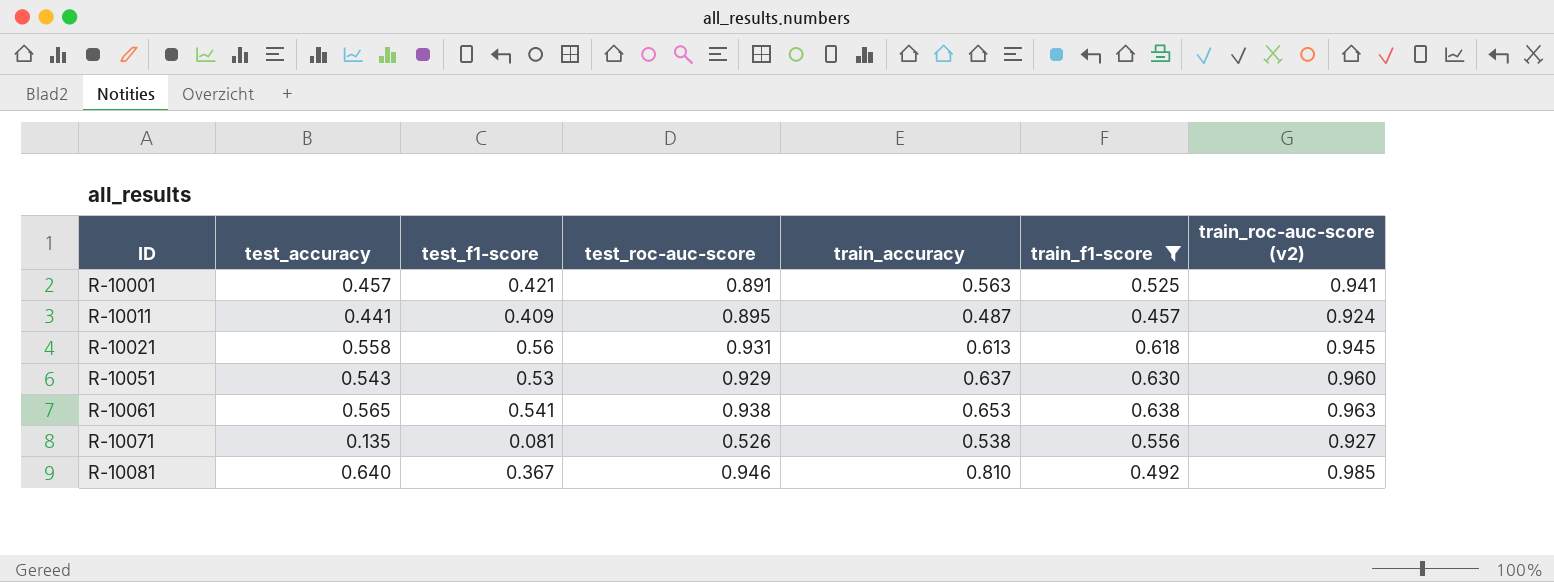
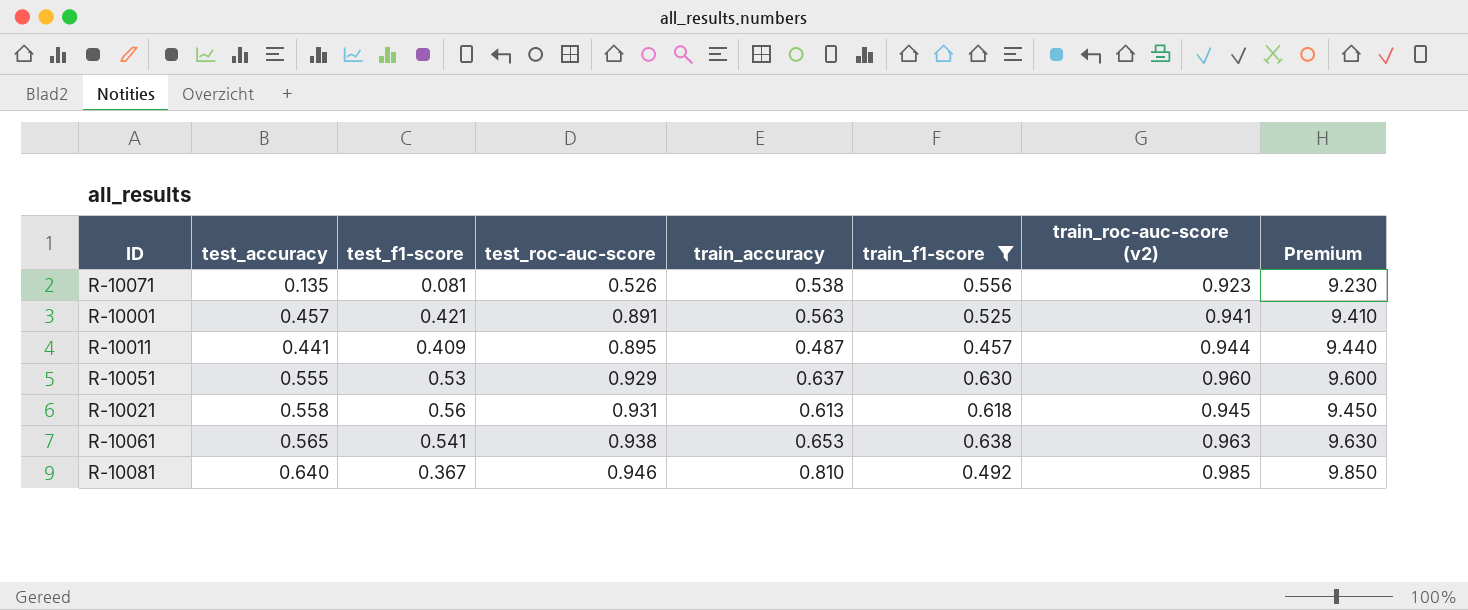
row order: ID ascending -> test_roc-auc-score ascending
column Premium | formula: none -> [train_roc-auc-score (v2)] * 10
R-10071 | train_roc-auc-score (v2): 0.927 -> 0.923
R-10011 | train_roc-auc-score (v2): 0.924 -> 0.944
R-10051 | test_accuracy: 0.543 -> 0.555

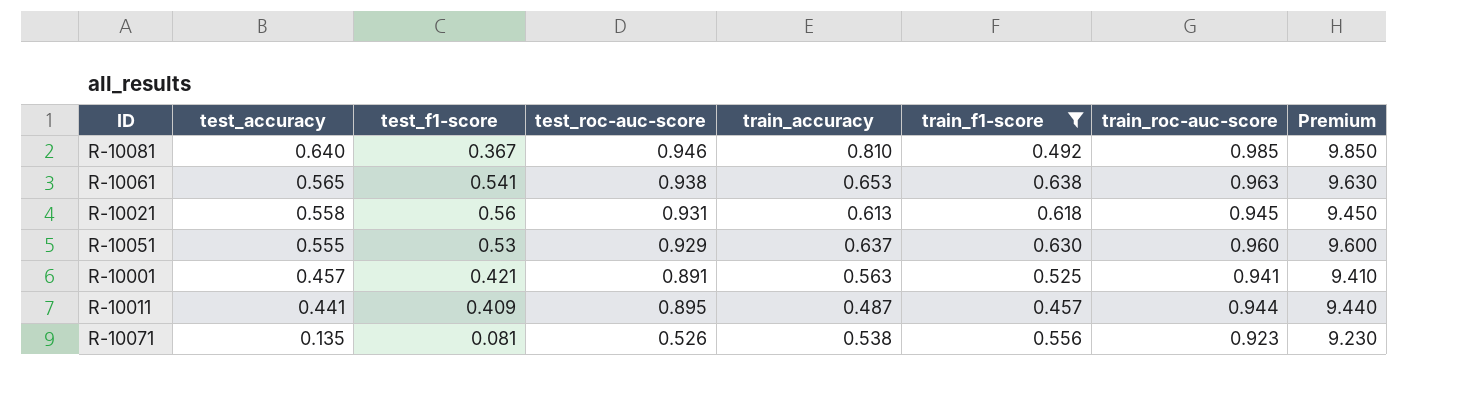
row order: test_roc-auc-score ascending -> test_accuracy descending
column name: train_roc-auc-score (v2) -> train_roc-auc-score

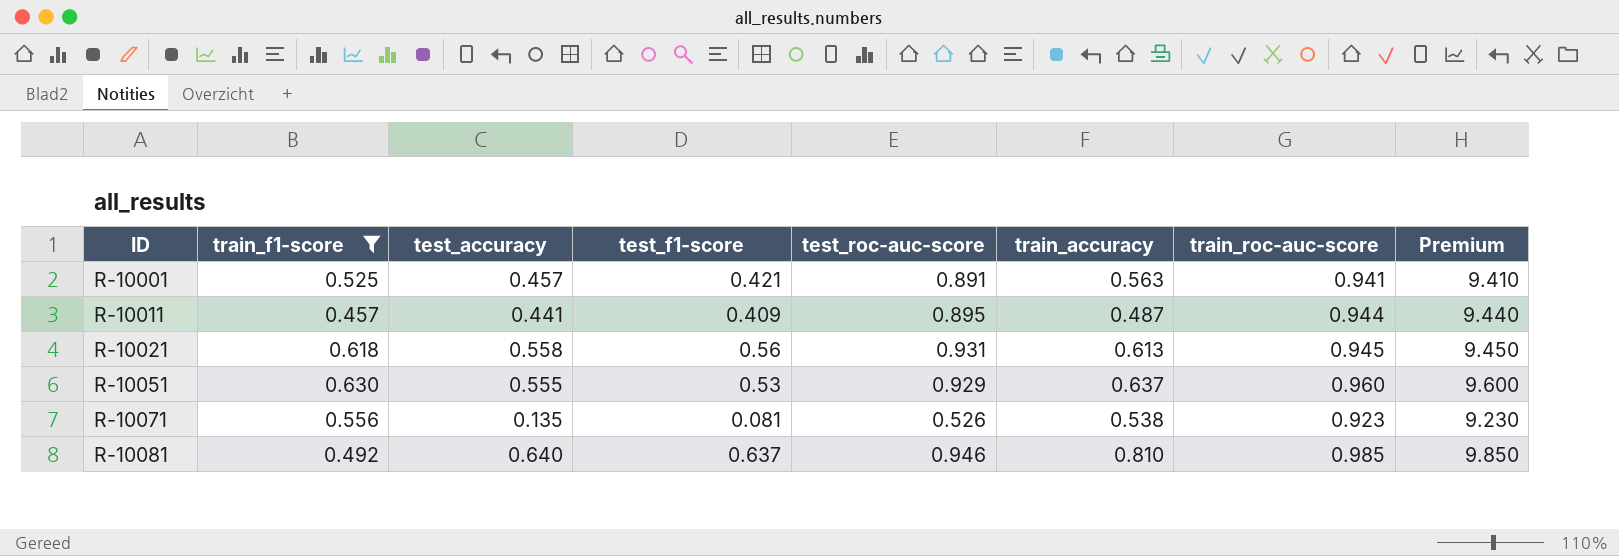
row order: test_accuracy descending -> ID ascending
column train_f1-score | position: 6 -> 2
row R-10061: 0.565 | 0.541 | 0.938 | 0.653 | 0.638 | 0.963 | 9.630 -> none
R-10081 | test_f1-score: 0.367 -> 0.637

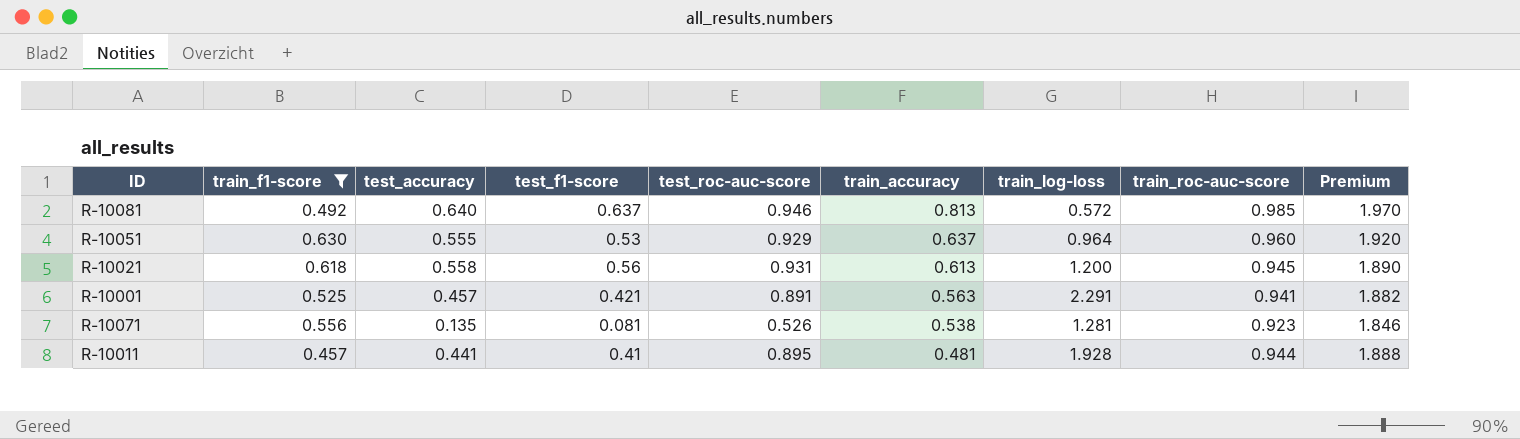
row order: ID ascending -> train_accuracy descending
column train_log-loss | position: none -> 7
column Premium | formula: [train_roc-auc-score] * 10 -> [train_roc-auc-score] * 2
R-10081 | train_accuracy: 0.810 -> 0.813
R-10011 | test_f1-score: 0.409 -> 0.41
R-10011 | train_accuracy: 0.487 -> 0.481

